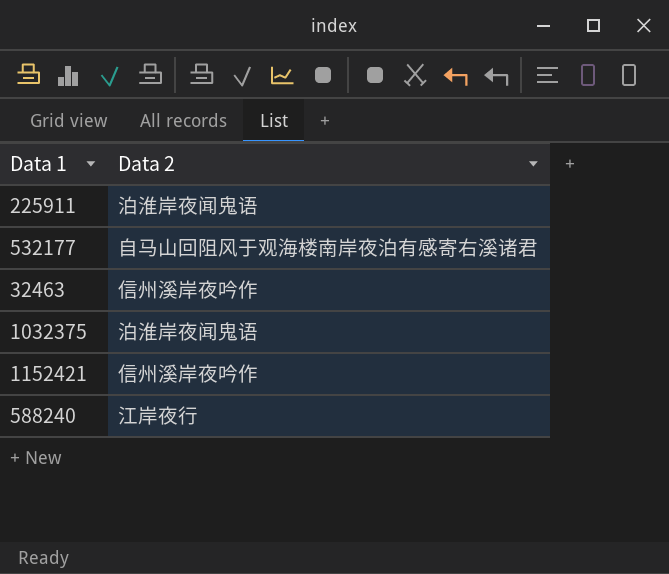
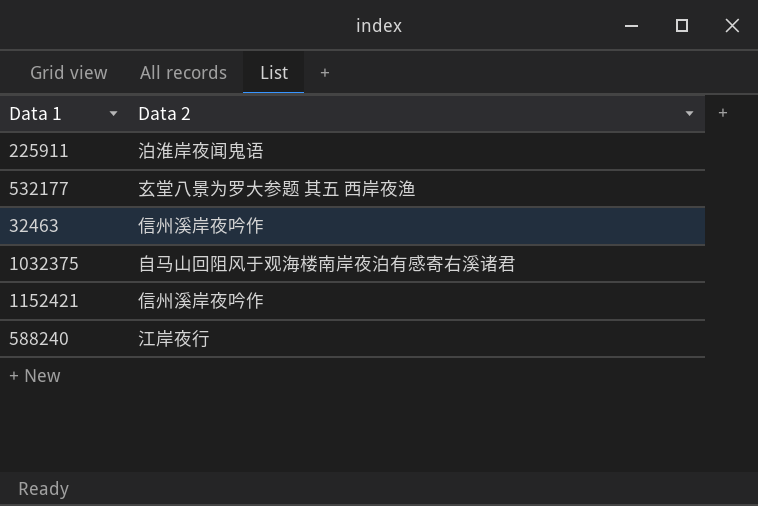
532177 | Data 2: 自马山回阻风于观海楼南岸夜泊有感寄右溪诸君 -> 玄堂八景为罗大参题 其五 西岸夜渔
1032375 | Data 2: 泊淮岸夜闻鬼语 -> 自马山回阻风于观海楼南岸夜泊有感寄右溪诸君

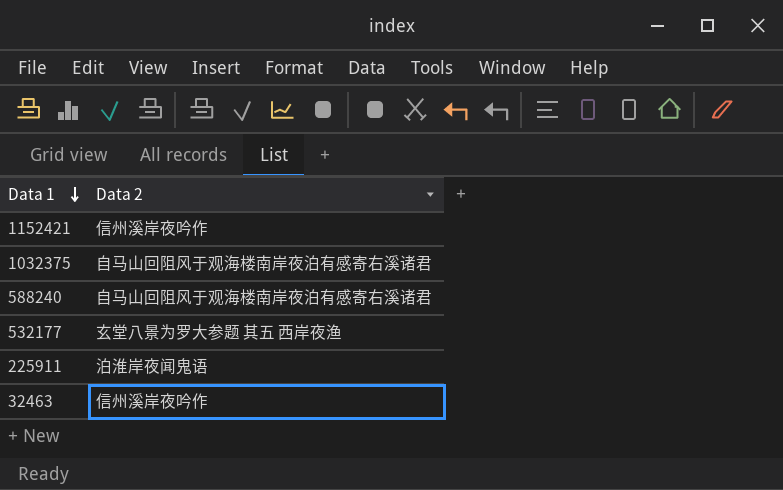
row order: none -> Data 1 descending
588240 | Data 2: 江岸夜行 -> 自马山回阻风于观海楼南岸夜泊有感寄右溪诸君

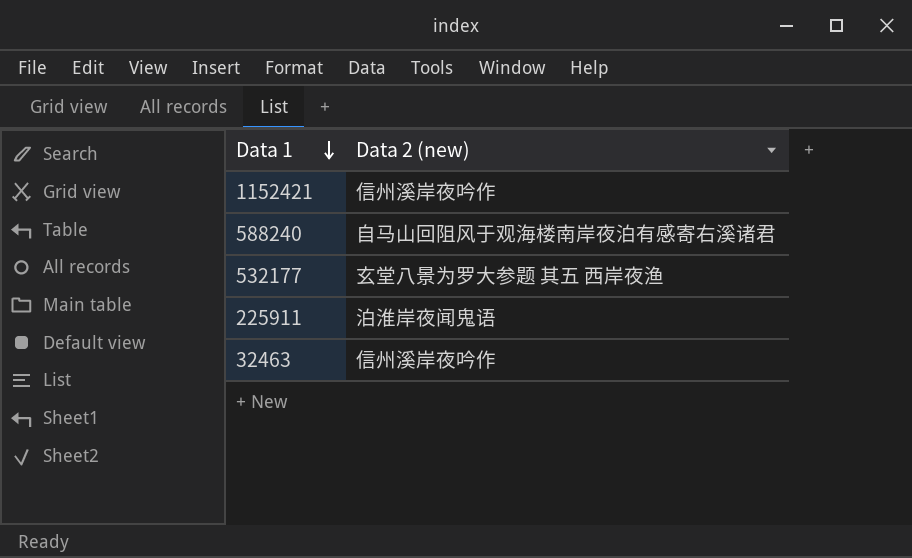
column name: Data 2 -> Data 2 (new)
row 1032375: 自马山回阻风于观海楼南岸夜泊有感寄右溪诸君 -> none

